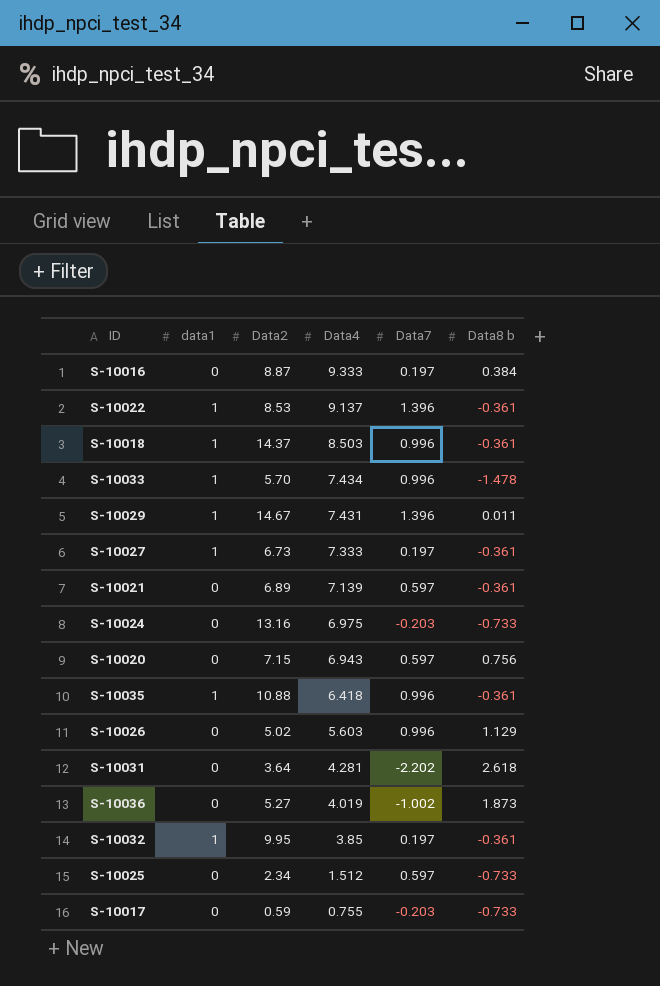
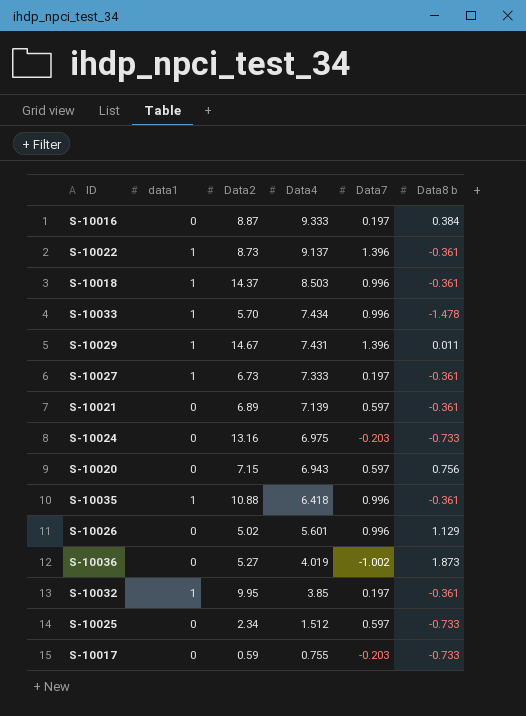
row S-10031: 0 | 3.64 | 4.281 | -2.202 | 2.618 -> none
S-10022 | Data2: 8.53 -> 8.73
S-10026 | Data4: 5.603 -> 5.601

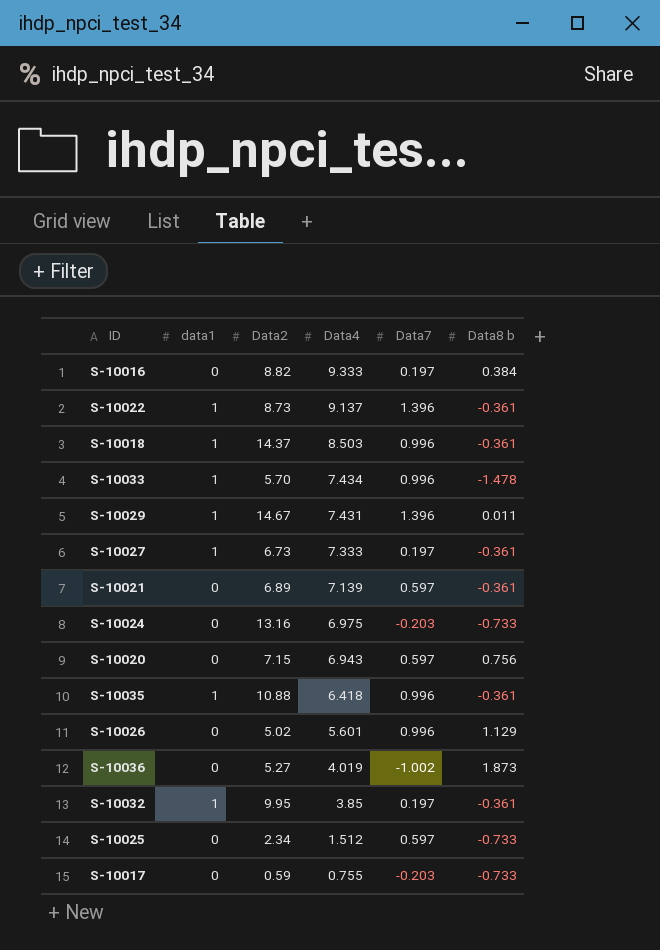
S-10016 | Data2: 8.87 -> 8.82

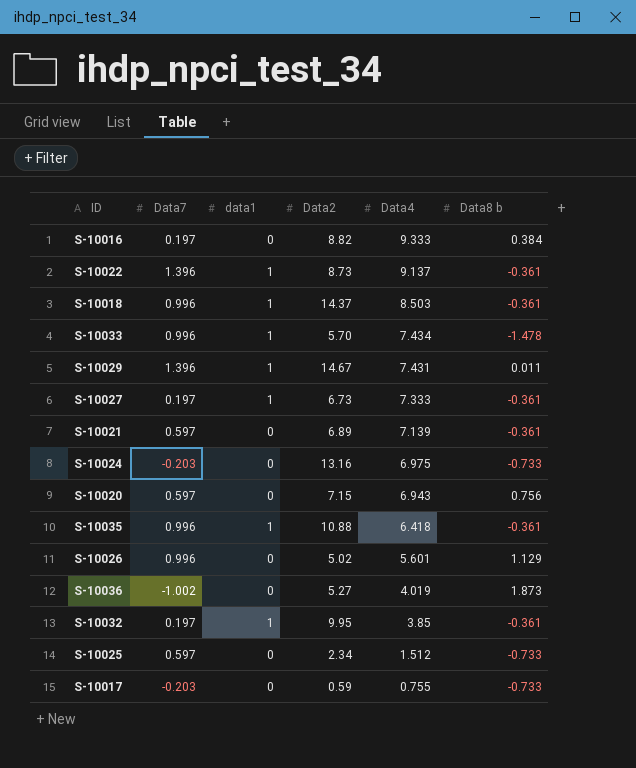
column Data7 | position: 5 -> 2

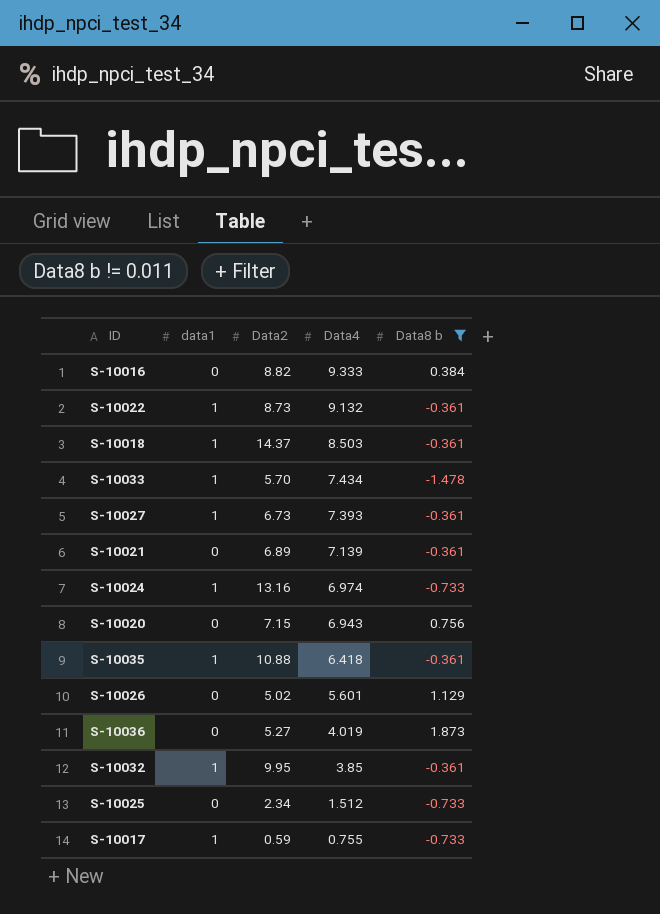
filter: none -> Data8 b != 0.011
column Data7 | position: 2 -> none
S-10022 | Data4: 9.137 -> 9.132
S-10027 | Data4: 7.333 -> 7.393
S-10024 | data1: 0 -> 1
S-10024 | Data4: 6.975 -> 6.974
S-10017 | data1: 0 -> 1

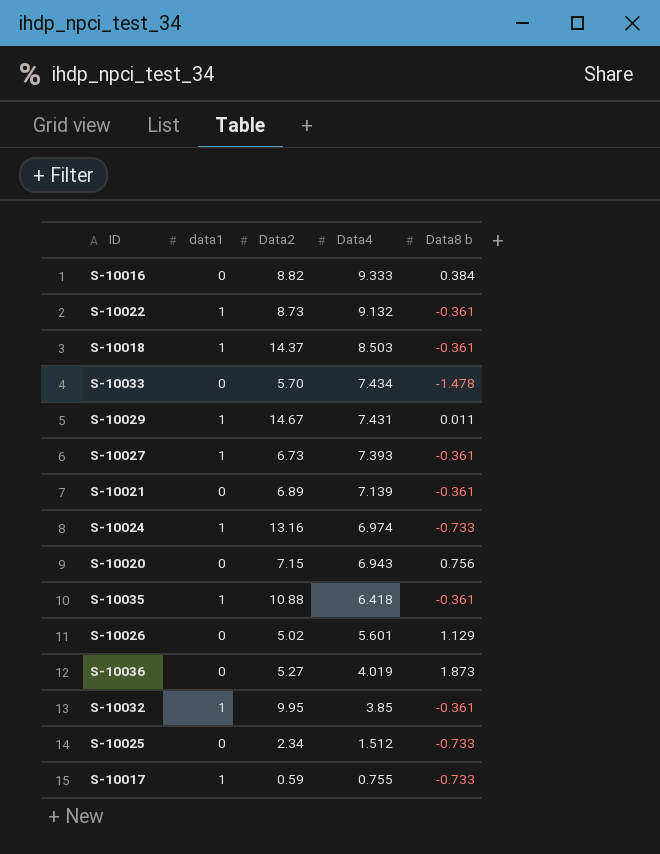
filter: Data8 b != 0.011 -> none
S-10033 | data1: 1 -> 0

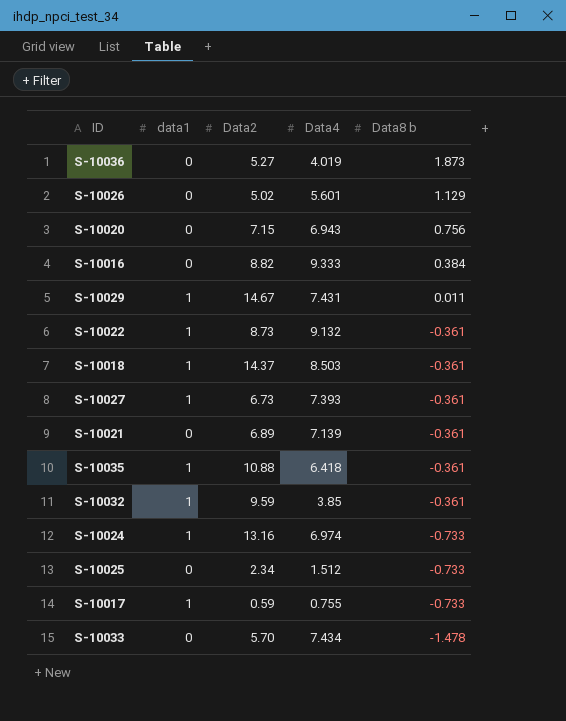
row order: Data4 descending -> Data8 b descending
S-10032 | Data2: 9.95 -> 9.59

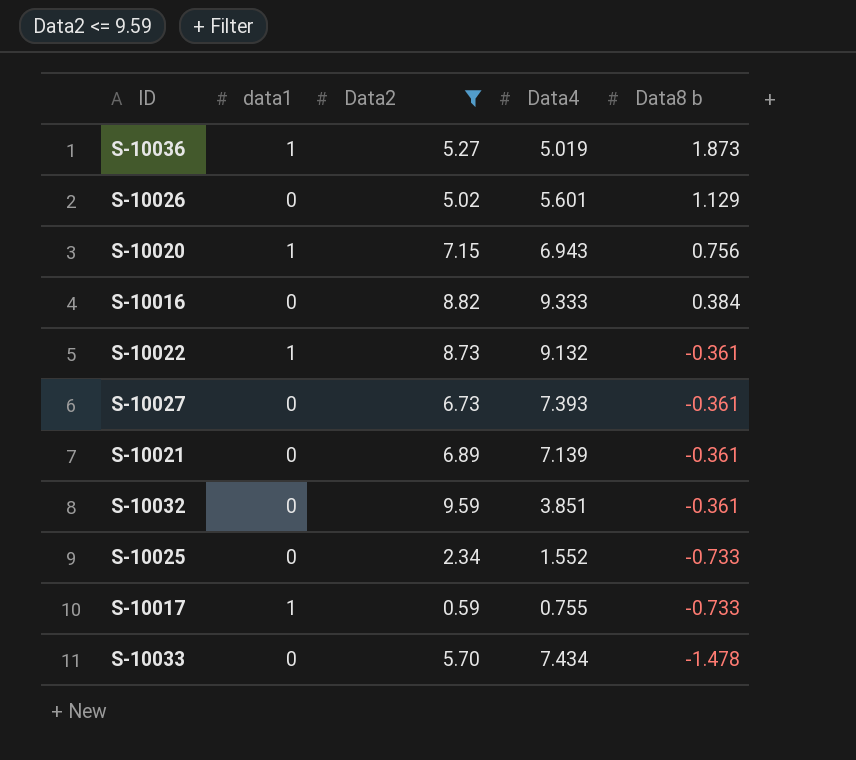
filter: none -> Data2 <= 9.59
S-10036 | data1: 0 -> 1
S-10036 | Data4: 4.019 -> 5.019
S-10020 | data1: 0 -> 1
S-10027 | data1: 1 -> 0
S-10032 | data1: 1 -> 0
S-10032 | Data4: 3.85 -> 3.851
S-10025 | Data4: 1.512 -> 1.552

